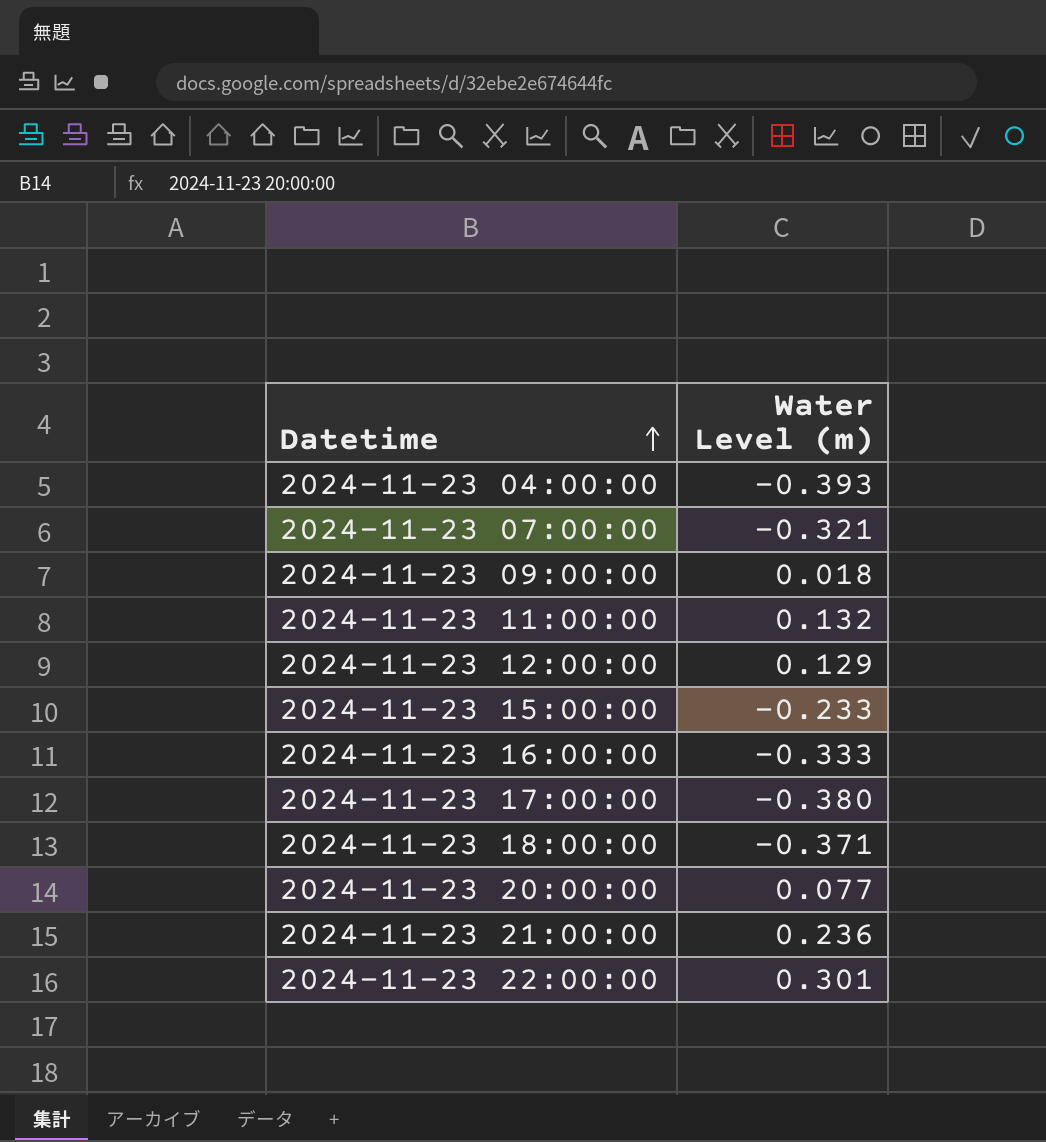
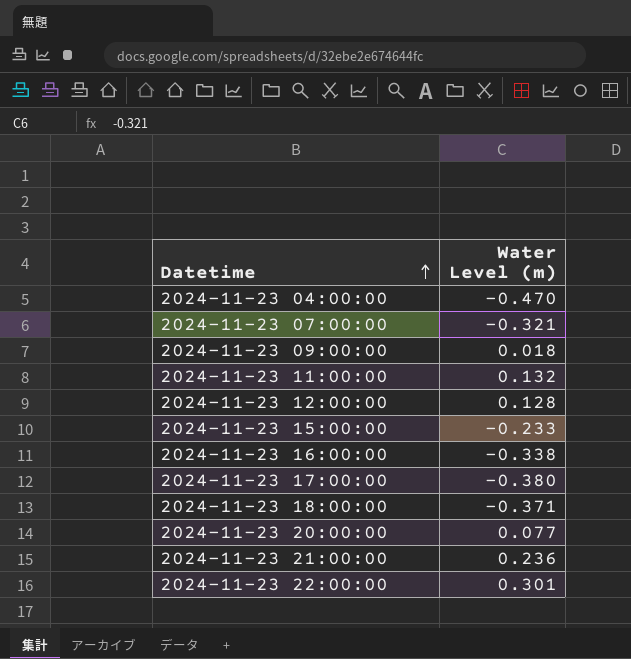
2024-11-23 04:00:00 | Water Level (m): -0.393 -> -0.470
2024-11-23 12:00:00 | Water Level (m): 0.129 -> 0.128
2024-11-23 16:00:00 | Water Level (m): -0.333 -> -0.338

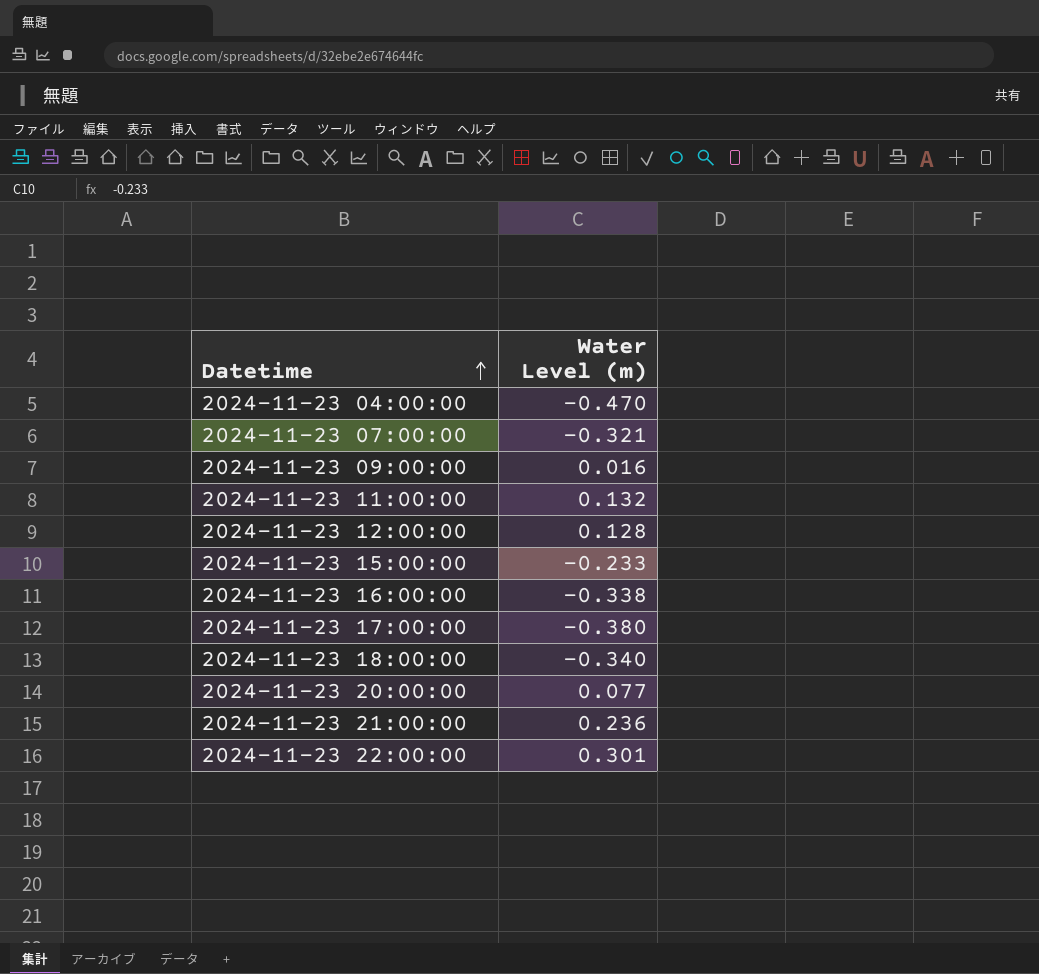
2024-11-23 09:00:00 | Water Level (m): 0.018 -> 0.016
2024-11-23 18:00:00 | Water Level (m): -0.371 -> -0.340

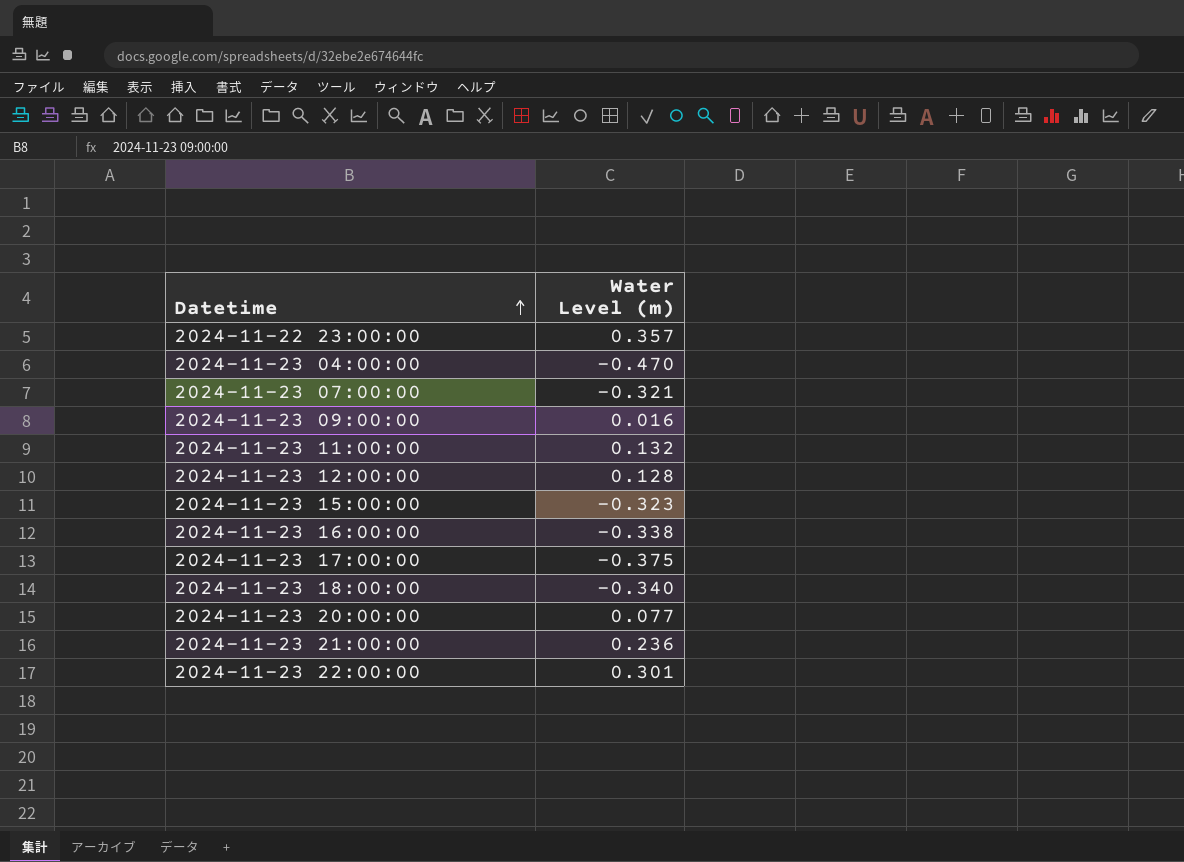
row 2024-11-22 23:00:00: none -> 0.357
2024-11-23 15:00:00 | Water Level (m): -0.233 -> -0.323
2024-11-23 17:00:00 | Water Level (m): -0.380 -> -0.375

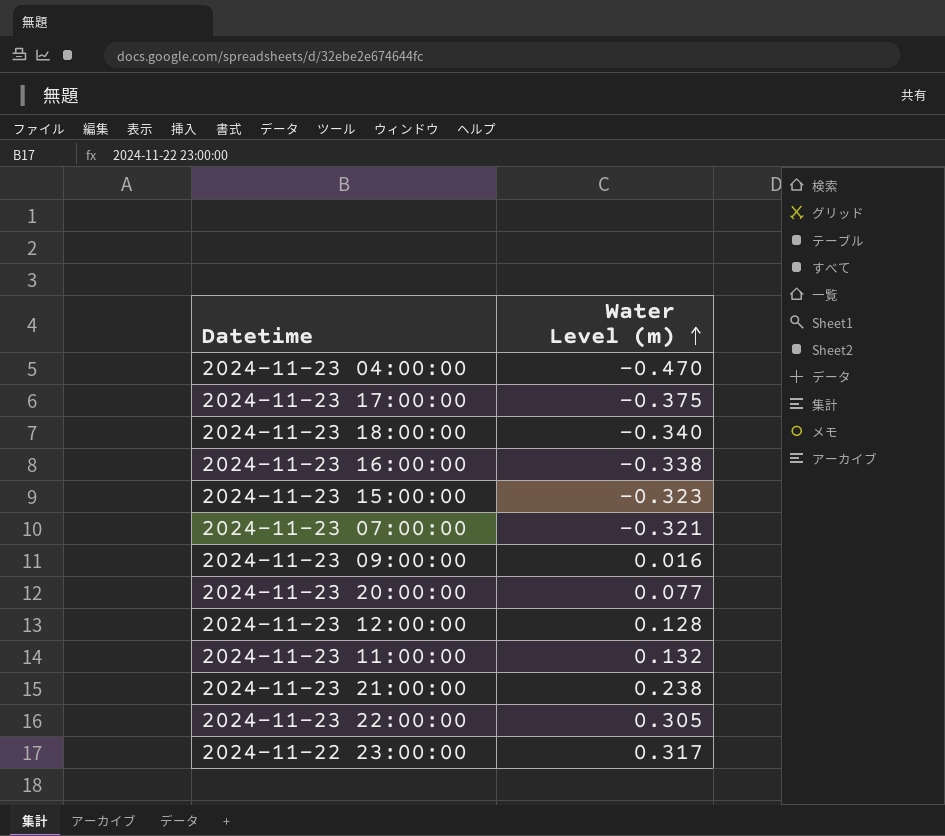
row order: Datetime ascending -> Water Level (m) ascending
2024-11-23 21:00:00 | Water Level (m): 0.236 -> 0.238
2024-11-23 22:00:00 | Water Level (m): 0.301 -> 0.305
2024-11-22 23:00:00 | Water Level (m): 0.357 -> 0.317

